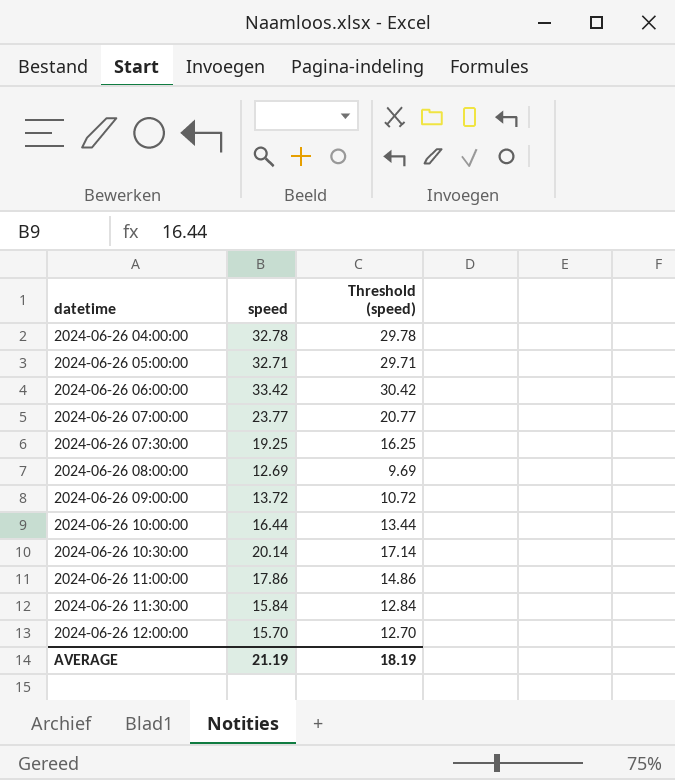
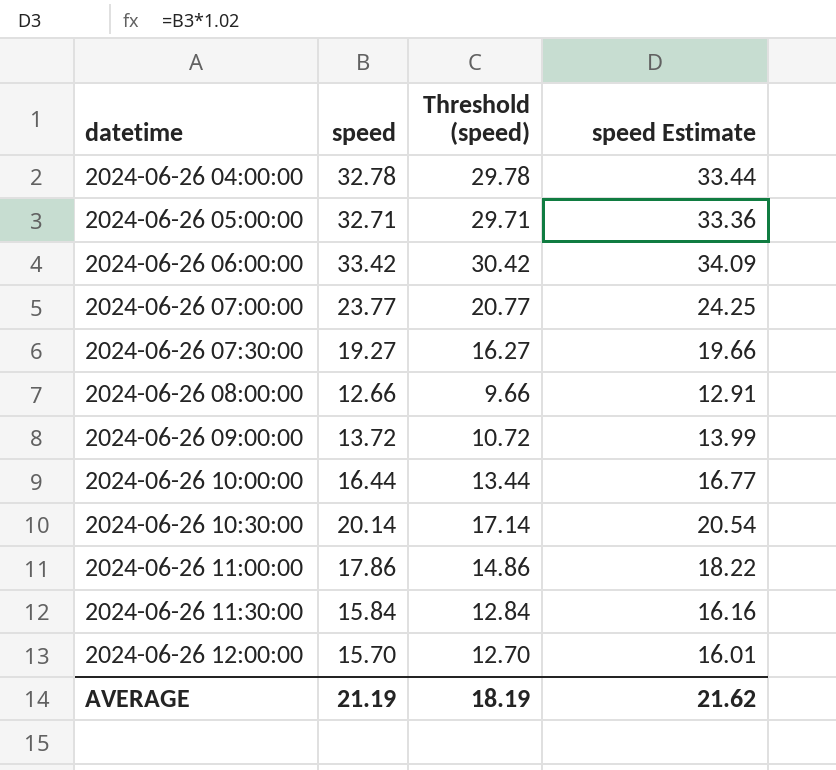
column speed Estimate | formula: none -> [speed] * 1.02
2024-06-26 07:30:00 | speed: 19.25 -> 19.27
2024-06-26 07:30:00 | Threshold (speed): 16.25 -> 16.27
2024-06-26 08:00:00 | speed: 12.69 -> 12.66
2024-06-26 08:00:00 | Threshold (speed): 9.69 -> 9.66

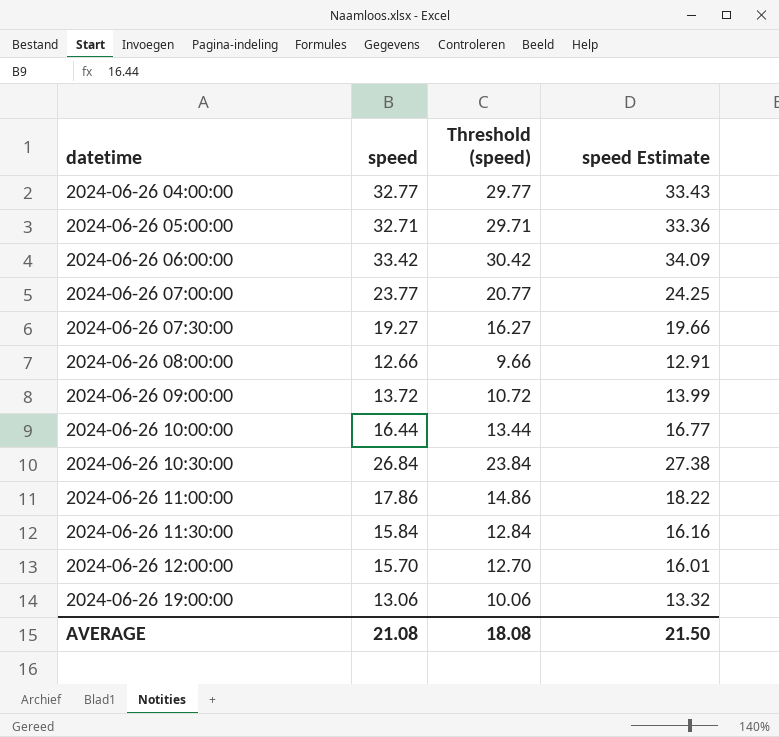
2024-06-26 04:00:00 | speed: 32.78 -> 32.77
2024-06-26 04:00:00 | Threshold (speed): 29.78 -> 29.77
2024-06-26 04:00:00 | speed Estimate: 33.44 -> 33.43
2024-06-26 10:30:00 | speed: 20.14 -> 26.84
2024-06-26 10:30:00 | Threshold (speed): 17.14 -> 23.84
2024-06-26 10:30:00 | speed Estimate: 20.54 -> 27.38
row 2024-06-26 19:00:00: none -> 13.06 | 10.06 | 13.32
AVERAGE | speed: 21.19 -> 21.08
AVERAGE | Threshold (speed): 18.19 -> 18.08
AVERAGE | speed Estimate: 21.62 -> 21.50

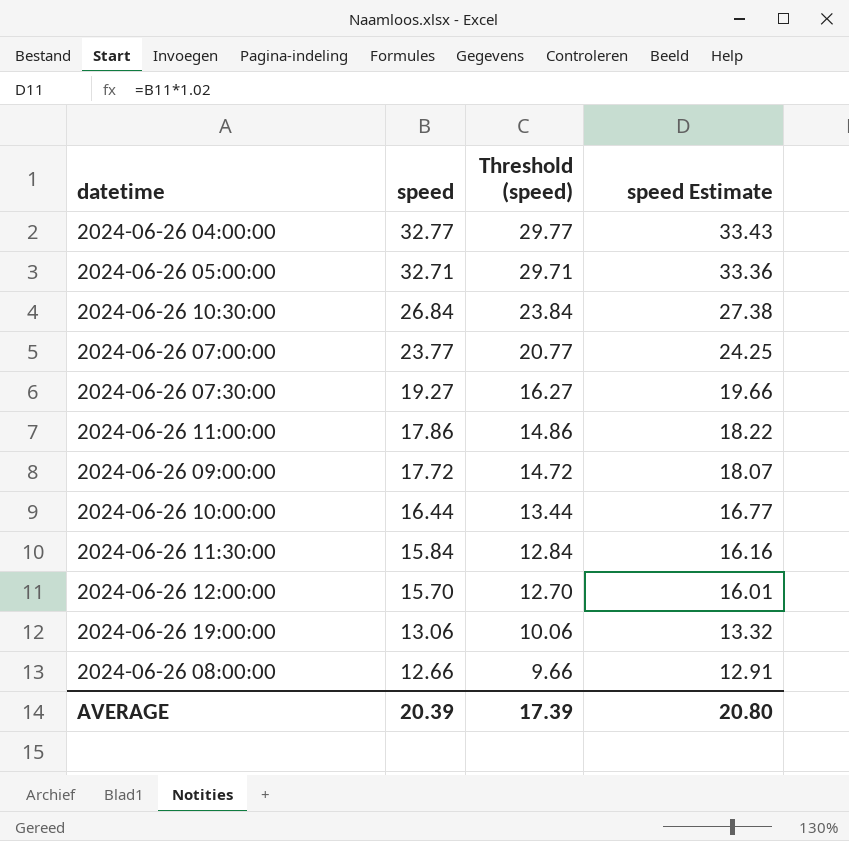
row order: datetime ascending -> speed descending
row 2024-06-26 06:00:00: 33.42 | 30.42 | 34.09 -> none
2024-06-26 09:00:00 | speed: 13.72 -> 17.72
2024-06-26 09:00:00 | Threshold (speed): 10.72 -> 14.72
2024-06-26 09:00:00 | speed Estimate: 13.99 -> 18.07
AVERAGE | speed: 21.08 -> 20.39
AVERAGE | Threshold (speed): 18.08 -> 17.39
AVERAGE | speed Estimate: 21.50 -> 20.80

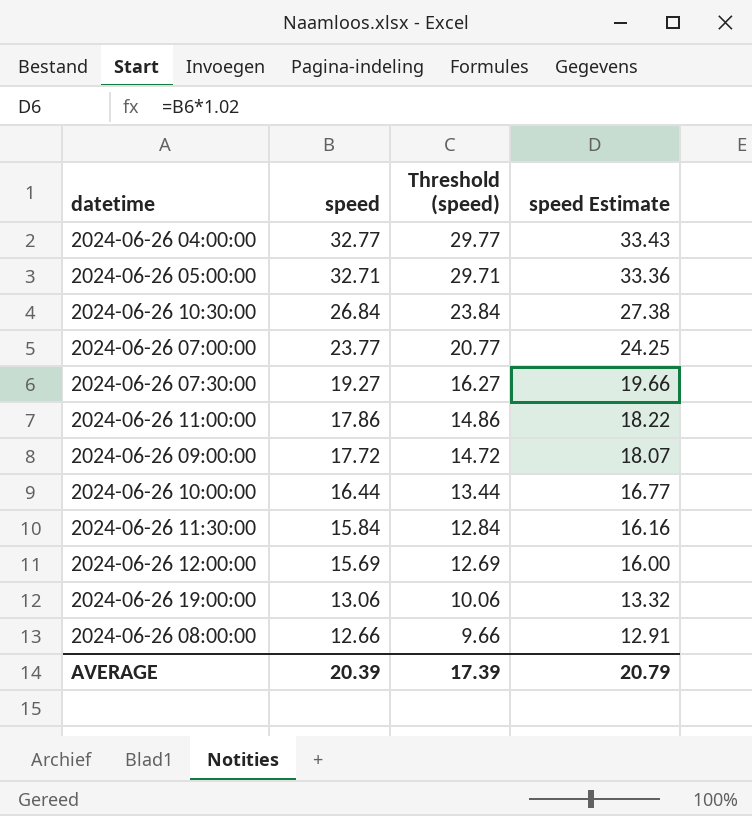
2024-06-26 12:00:00 | speed: 15.70 -> 15.69
2024-06-26 12:00:00 | Threshold (speed): 12.70 -> 12.69
2024-06-26 12:00:00 | speed Estimate: 16.01 -> 16.00
AVERAGE | speed Estimate: 20.80 -> 20.79

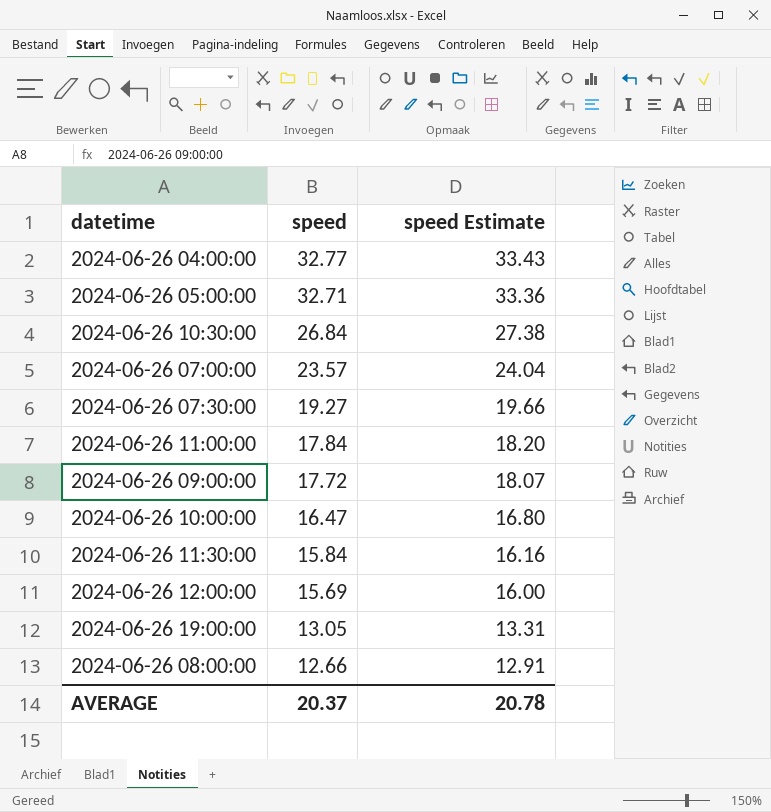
column Threshold (speed) | formula: [speed] - 3 -> none
2024-06-26 07:00:00 | speed: 23.77 -> 23.57
2024-06-26 07:00:00 | speed Estimate: 24.25 -> 24.04
2024-06-26 11:00:00 | speed: 17.86 -> 17.84
2024-06-26 11:00:00 | speed Estimate: 18.22 -> 18.20
2024-06-26 10:00:00 | speed: 16.44 -> 16.47
2024-06-26 10:00:00 | speed Estimate: 16.77 -> 16.80
2024-06-26 19:00:00 | speed: 13.06 -> 13.05
2024-06-26 19:00:00 | speed Estimate: 13.32 -> 13.31
AVERAGE | speed: 20.39 -> 20.37
AVERAGE | speed Estimate: 20.79 -> 20.78

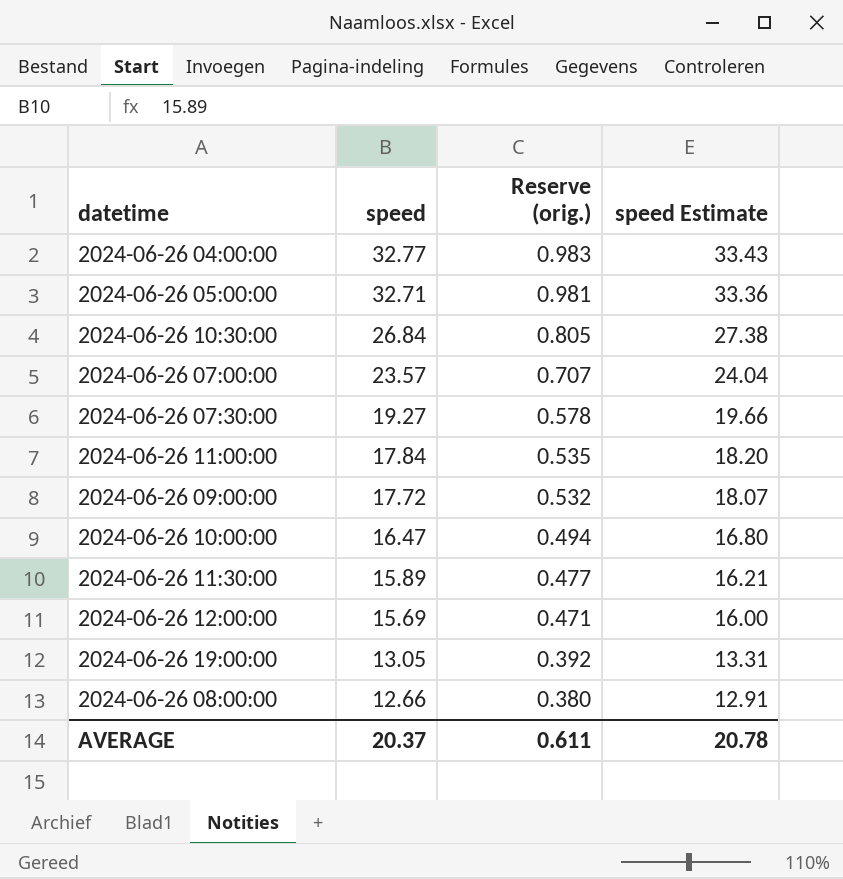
column Reserve (orig.) | formula: none -> [speed] * 0.03
2024-06-26 11:30:00 | speed: 15.84 -> 15.89
2024-06-26 11:30:00 | speed Estimate: 16.16 -> 16.21

